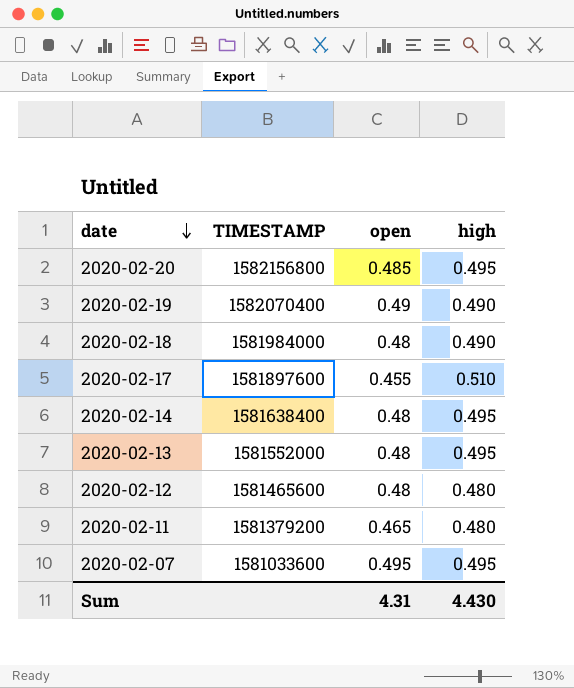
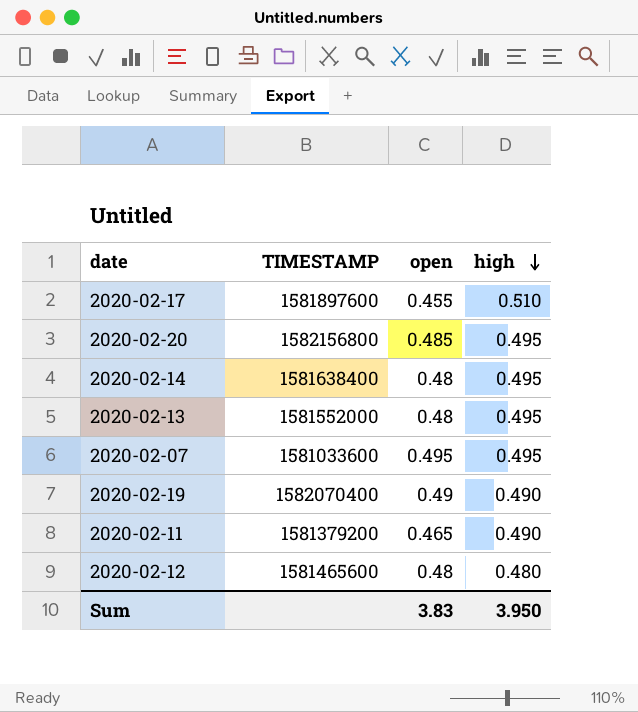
row order: date descending -> high descending
row 2020-02-18: 1581984000 | 0.48 | 0.490 -> none
2020-02-11 | high: 0.480 -> 0.490
Sum | open: 4.31 -> 3.83
Sum | high: 4.430 -> 3.950

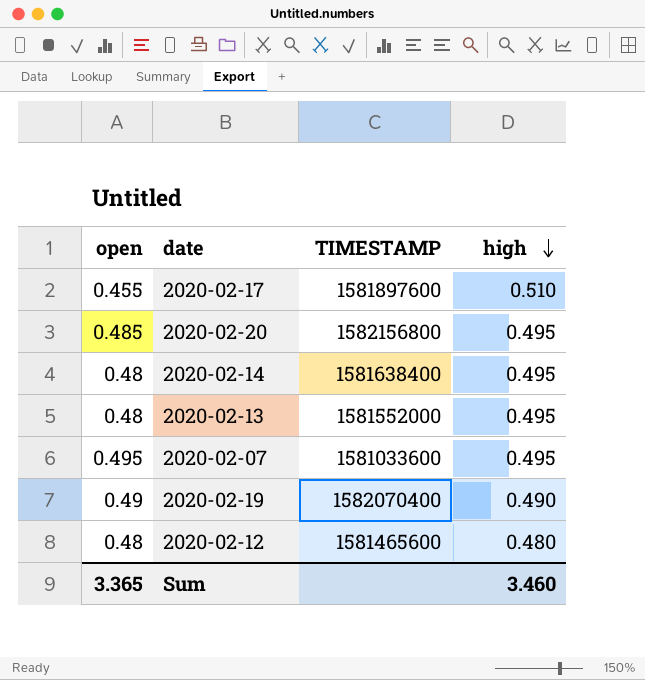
column open | position: 3 -> 1
row 2020-02-11: 1581379200 | 0.465 | 0.490 -> none
Sum | open: 3.83 -> 3.365
Sum | high: 3.950 -> 3.460

